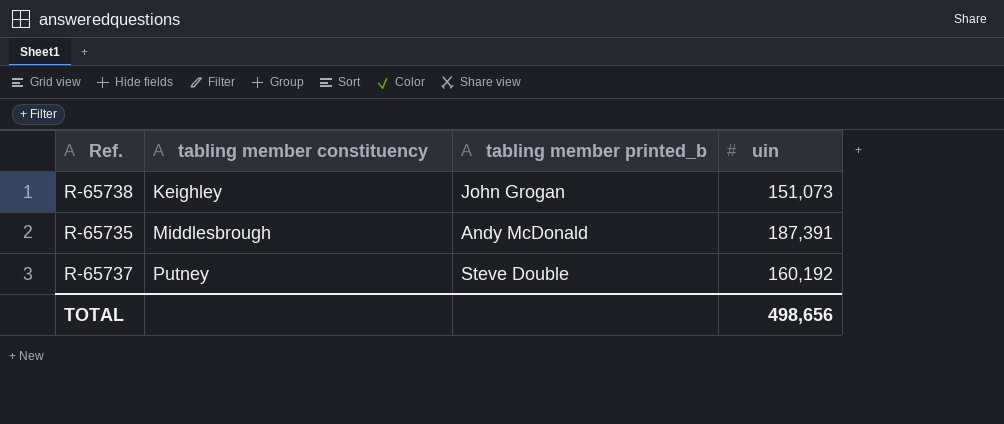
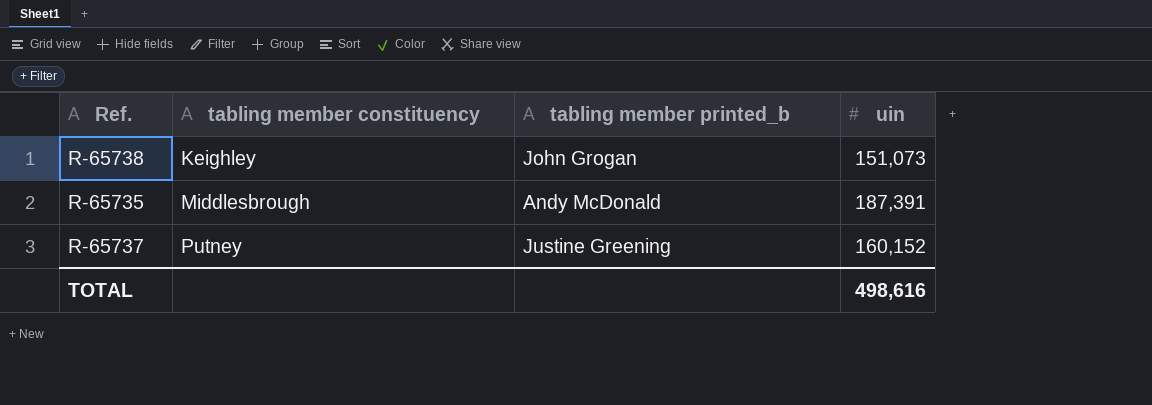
R-65737 | tabling member printed_b: Steve Double -> Justine Greening
R-65737 | uin: 160,192 -> 160,152
TOTAL | uin: 498,656 -> 498,616

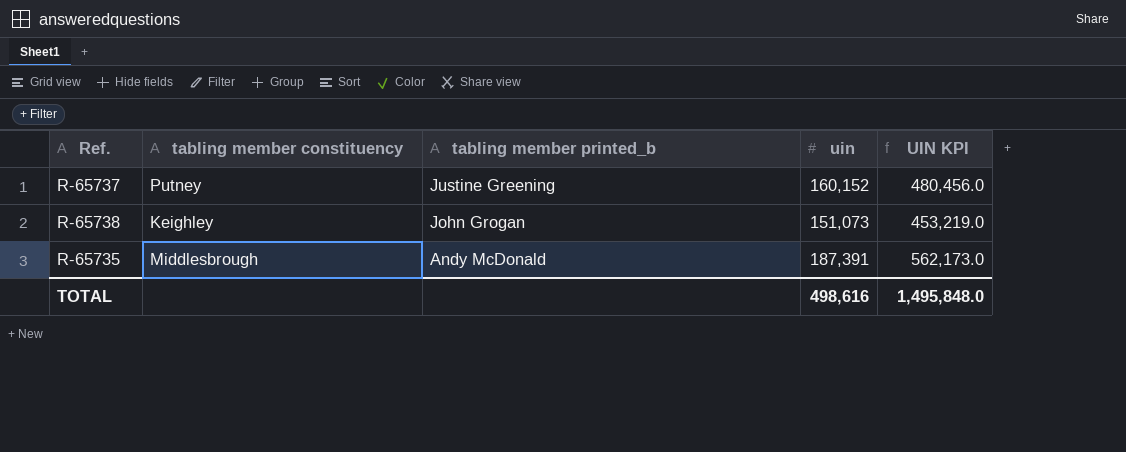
row order: tabling member constituency ascending -> tabling member printed_b descending
column UIN KPI | formula: none -> [uin] * 3

